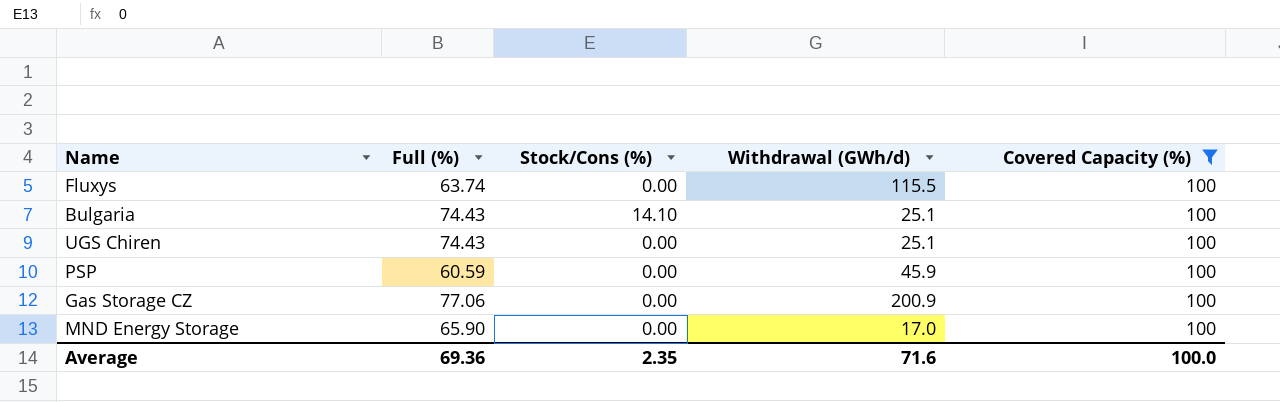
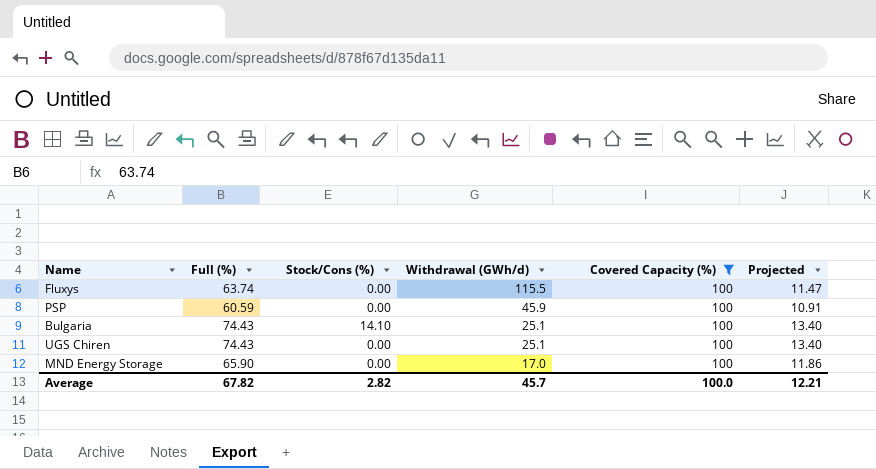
row order: none -> Withdrawal (GWh/d) descending
column Projected | formula: none -> [Full (%)] * 0.18
row Gas Storage CZ: 77.06 | 0.00 | 200.9 | 100 -> none
Average | Full (%): 69.36 -> 67.82
Average | Stock/Cons (%): 2.35 -> 2.82
Average | Withdrawal (GWh/d): 71.6 -> 45.7

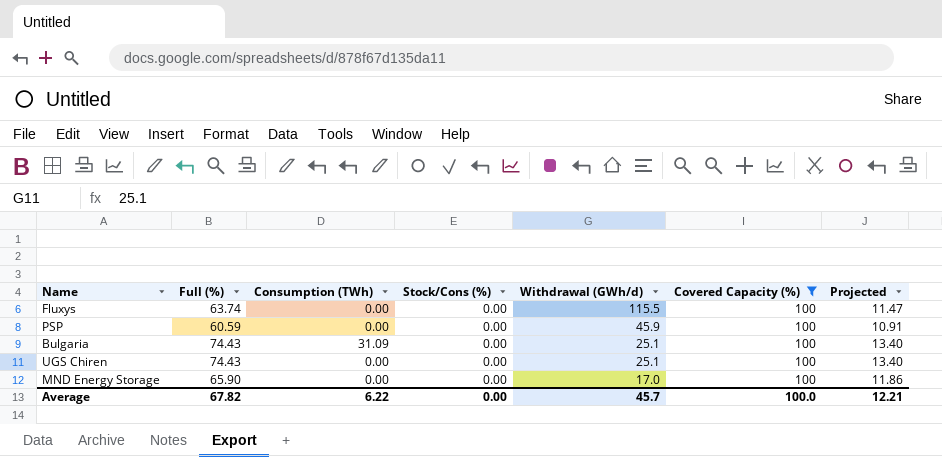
column Consumption (TWh) | position: none -> 3
Bulgaria | Stock/Cons (%): 14.10 -> 0.00
Average | Stock/Cons (%): 2.82 -> 0.00

